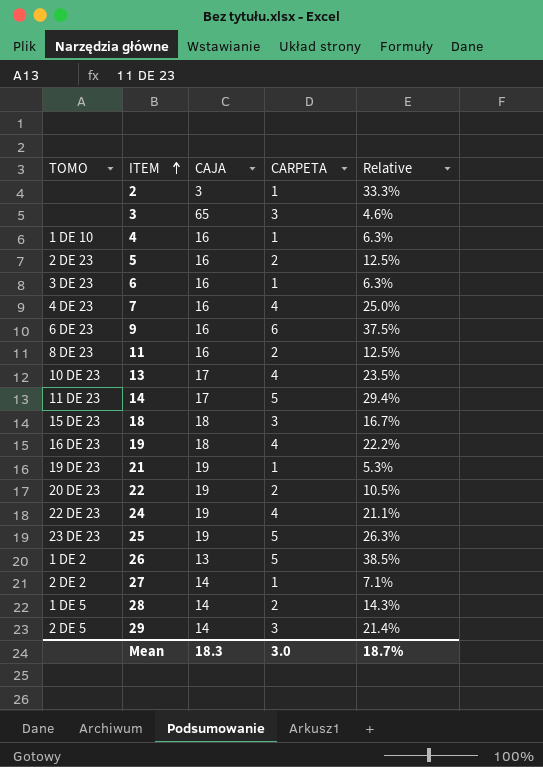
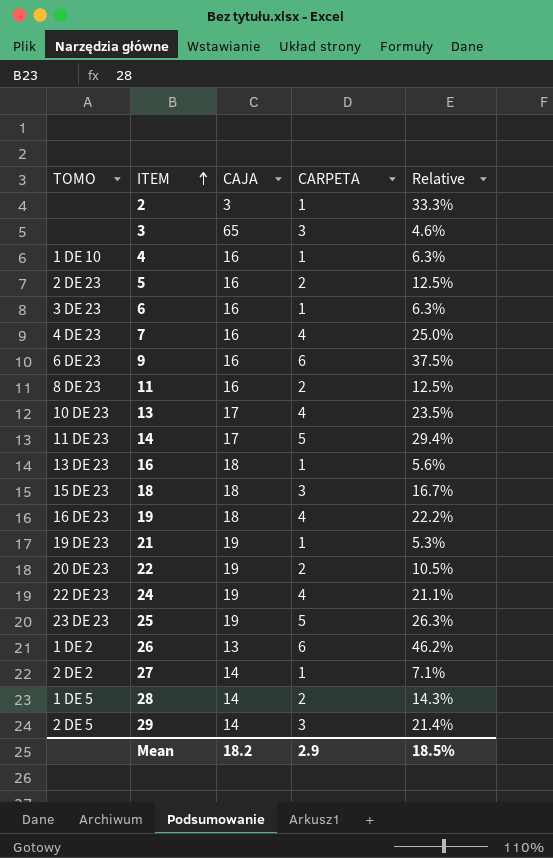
row 16: none -> 13 DE 23 | 18 | 1 | 5.6%
26 | CARPETA: 5 -> 6
26 | Relative: 38.5% -> 46.2%
Mean | CAJA: 18.3 -> 18.2
Mean | CARPETA: 3.0 -> 2.9
Mean | Relative: 18.7% -> 18.5%

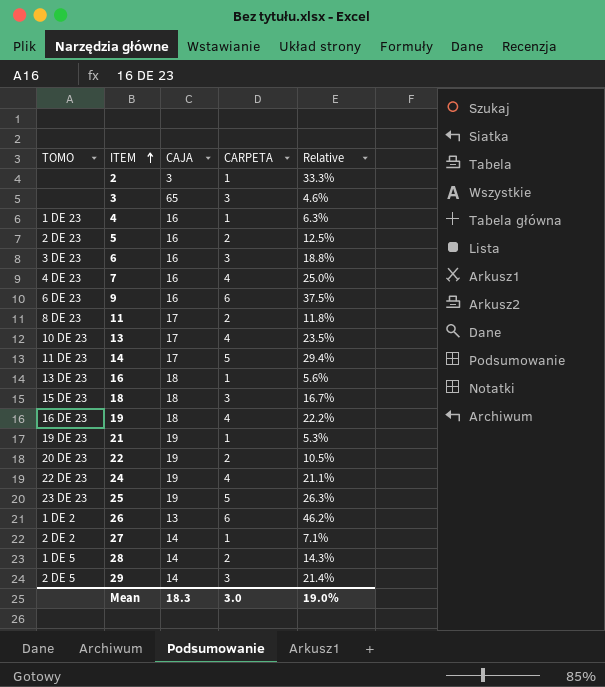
4 | TOMO: 1 DE 10 -> 1 DE 23
6 | CARPETA: 1 -> 3
6 | Relative: 6.3% -> 18.8%
11 | CAJA: 16 -> 17
11 | Relative: 12.5% -> 11.8%
Mean | CAJA: 18.2 -> 18.3
Mean | CARPETA: 2.9 -> 3.0
Mean | Relative: 18.5% -> 19.0%

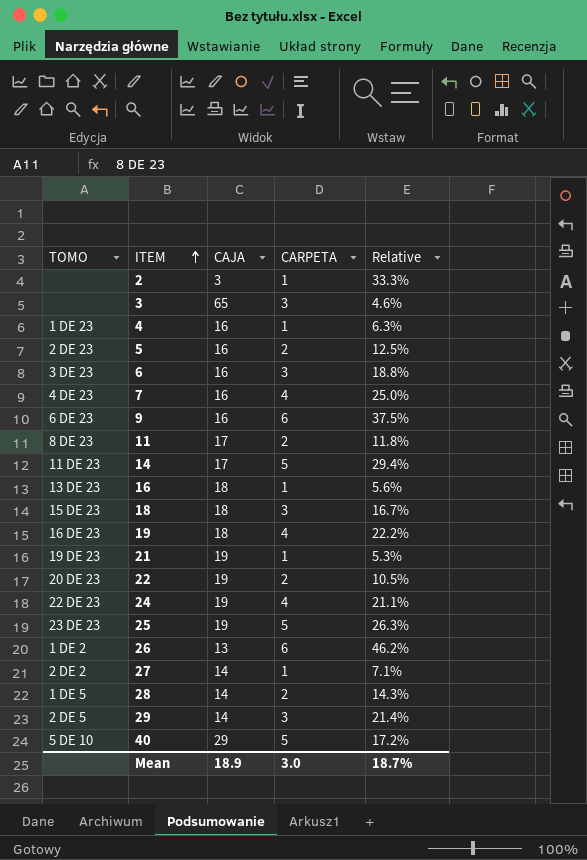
row 13: 10 DE 23 | 17 | 4 | 23.5% -> none
row 40: none -> 5 DE 10 | 29 | 5 | 17.2%
Mean | CAJA: 18.3 -> 18.9
Mean | Relative: 19.0% -> 18.7%

